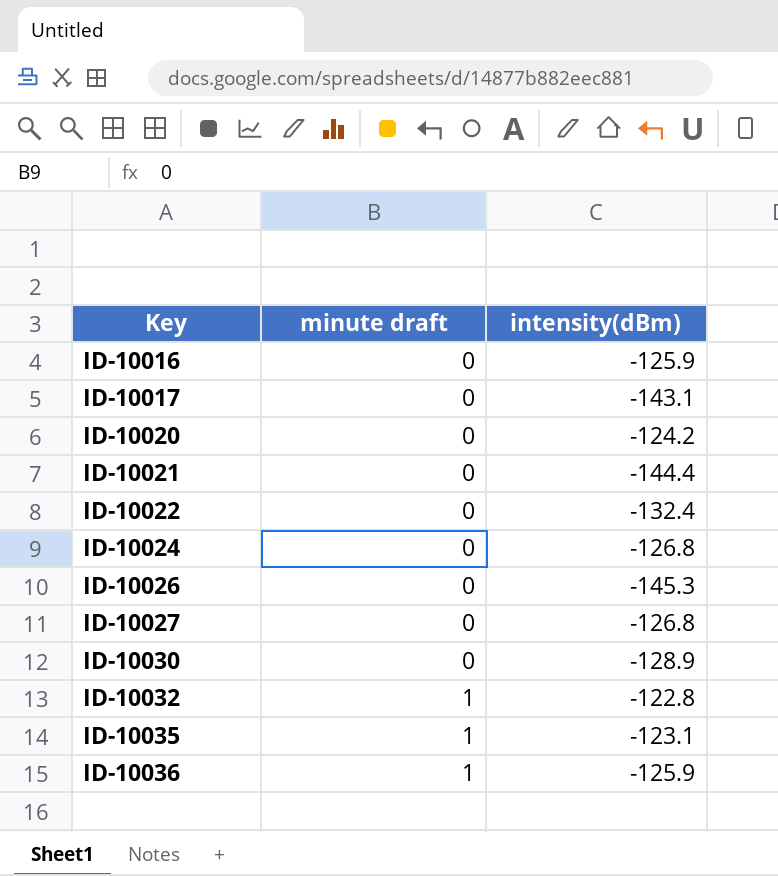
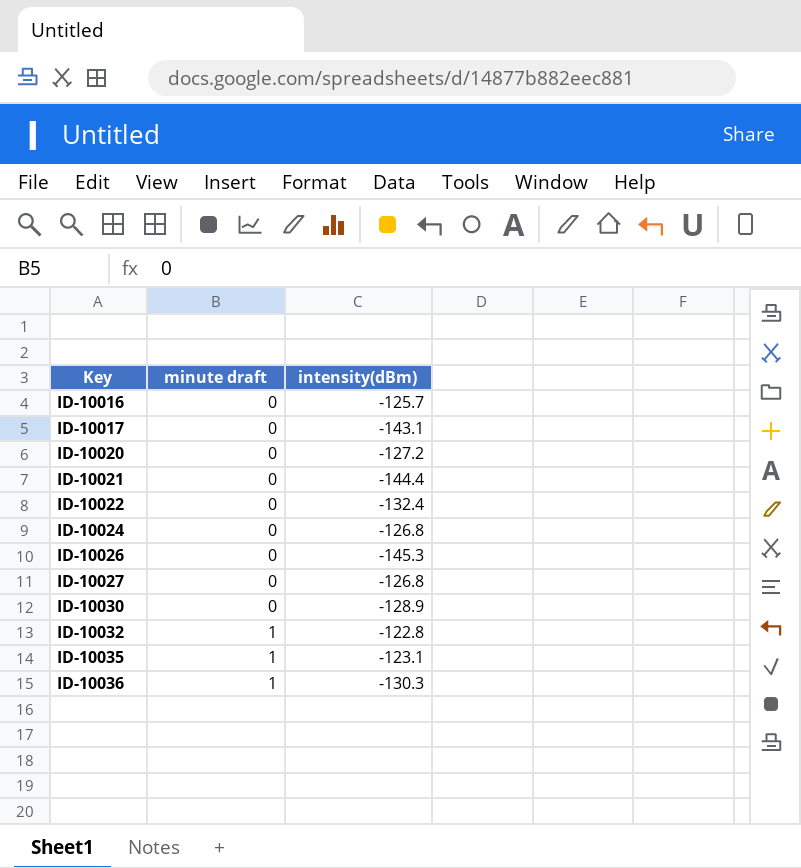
ID-10016 | intensity(dBm): -125.9 -> -125.7
ID-10020 | intensity(dBm): -124.2 -> -127.2
ID-10036 | intensity(dBm): -125.9 -> -130.3

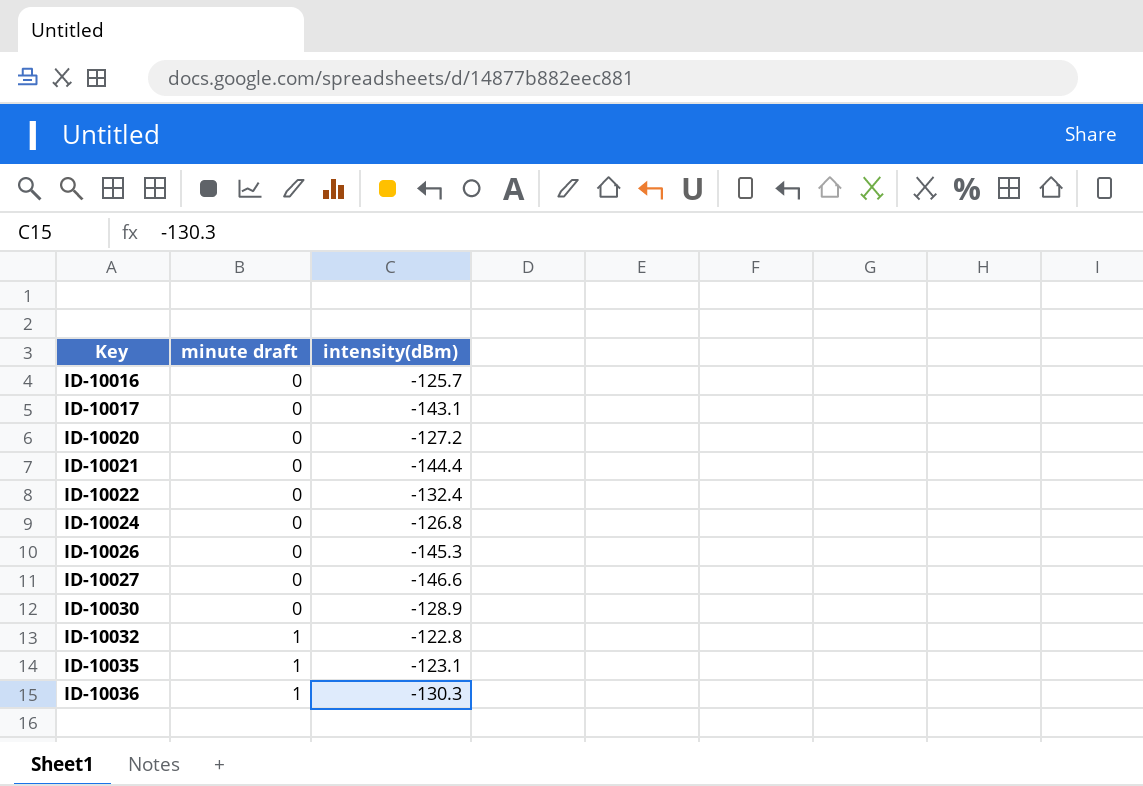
ID-10027 | intensity(dBm): -126.8 -> -146.6

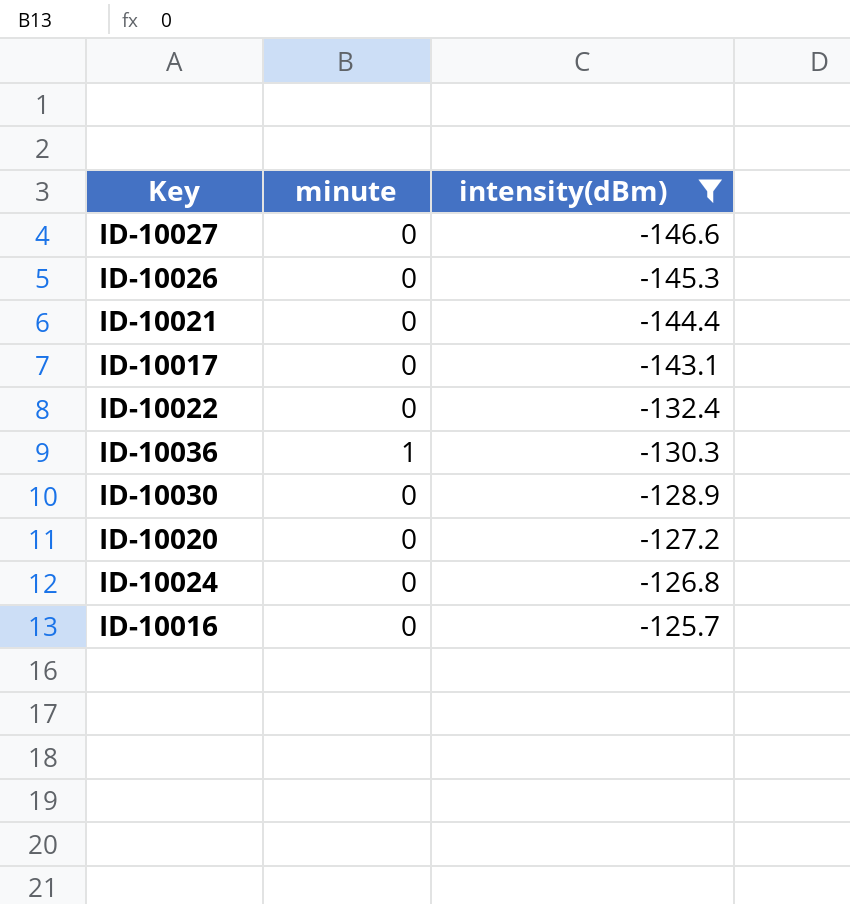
filter: none -> intensity(dBm) <= -125.7
row order: Key ascending -> intensity(dBm) ascending
column name: minute draft -> minute

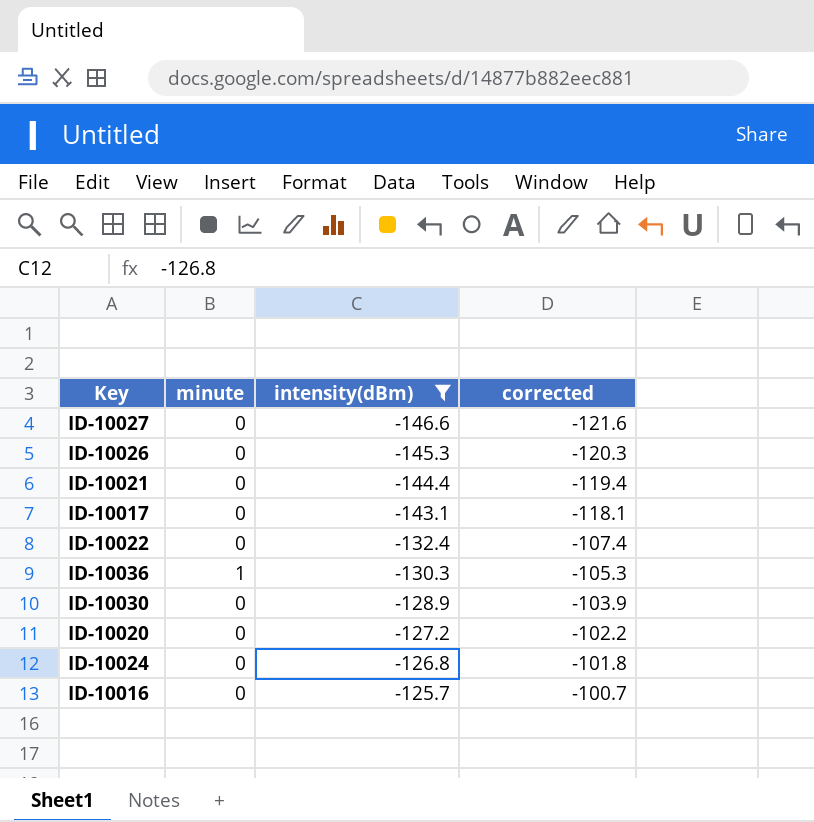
column corrected | formula: none -> [intensity(dBm)] + 25

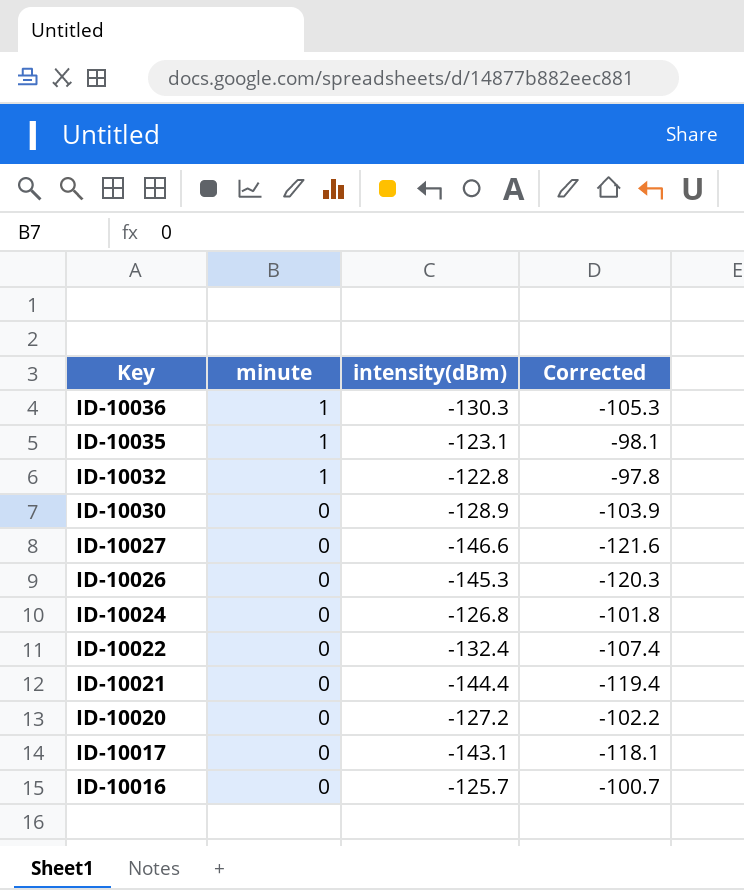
filter: intensity(dBm) <= -125.7 -> none
row order: intensity(dBm) ascending -> Key descending
column name: corrected -> Corrected

